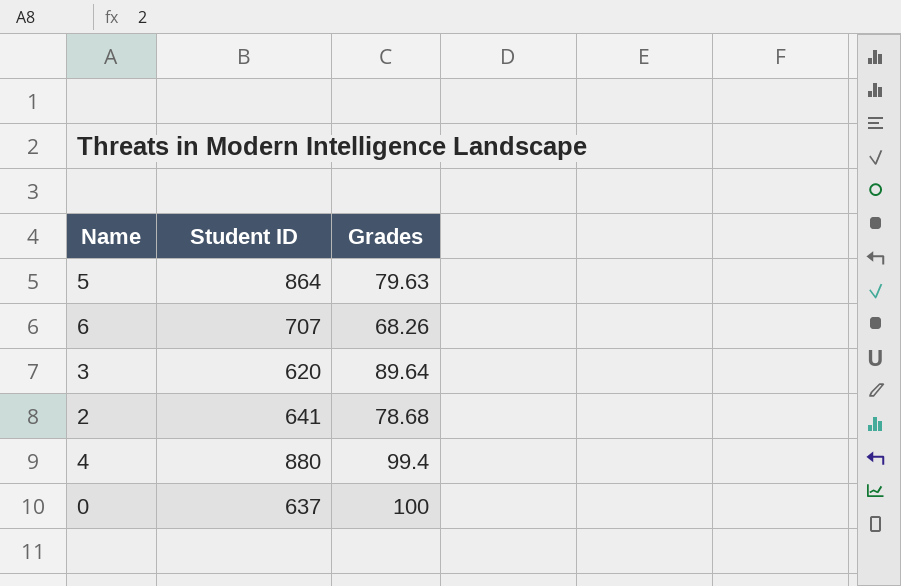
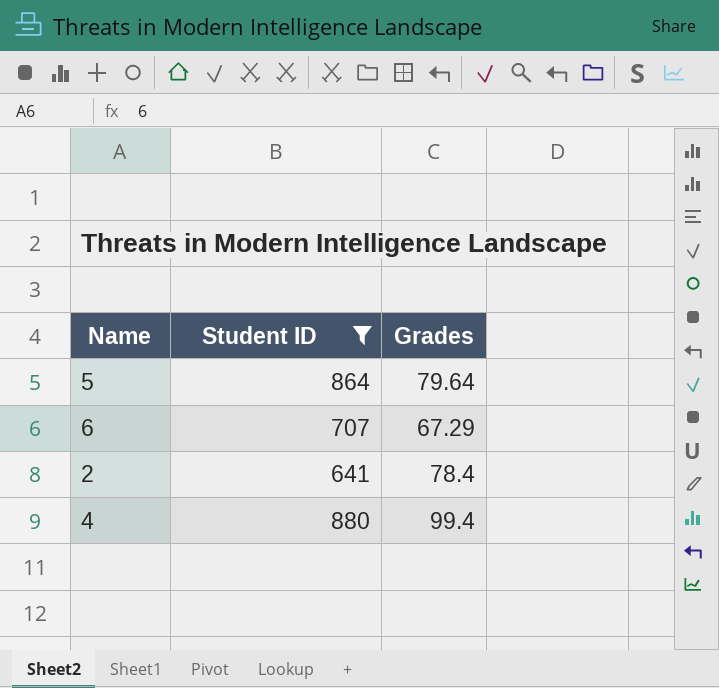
filter: none -> Student ID >= 641
5 | Grades: 79.63 -> 79.64
6 | Grades: 68.26 -> 67.29
2 | Grades: 78.68 -> 78.4

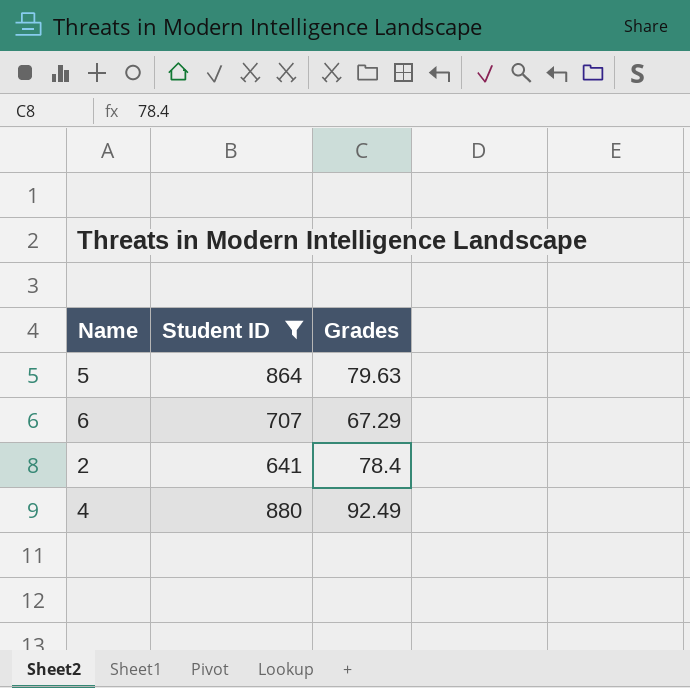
5 | Grades: 79.64 -> 79.63
4 | Grades: 99.4 -> 92.49

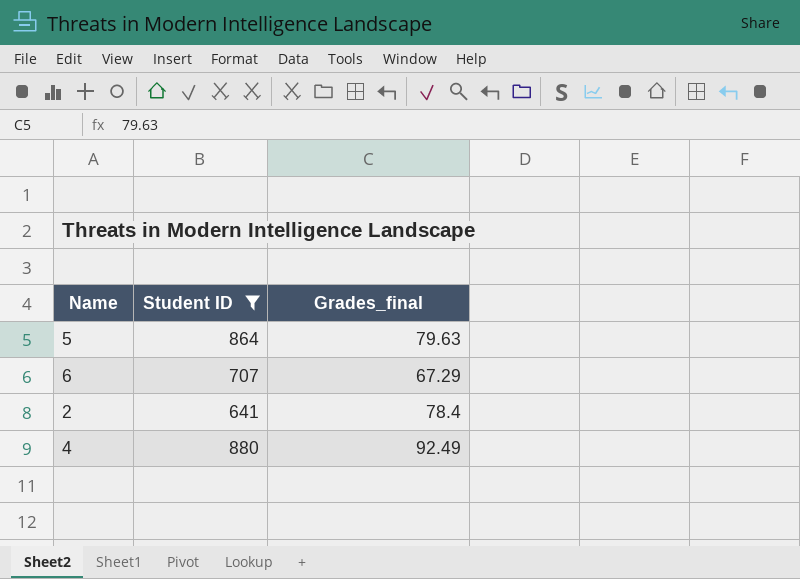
column name: Grades -> Grades_final

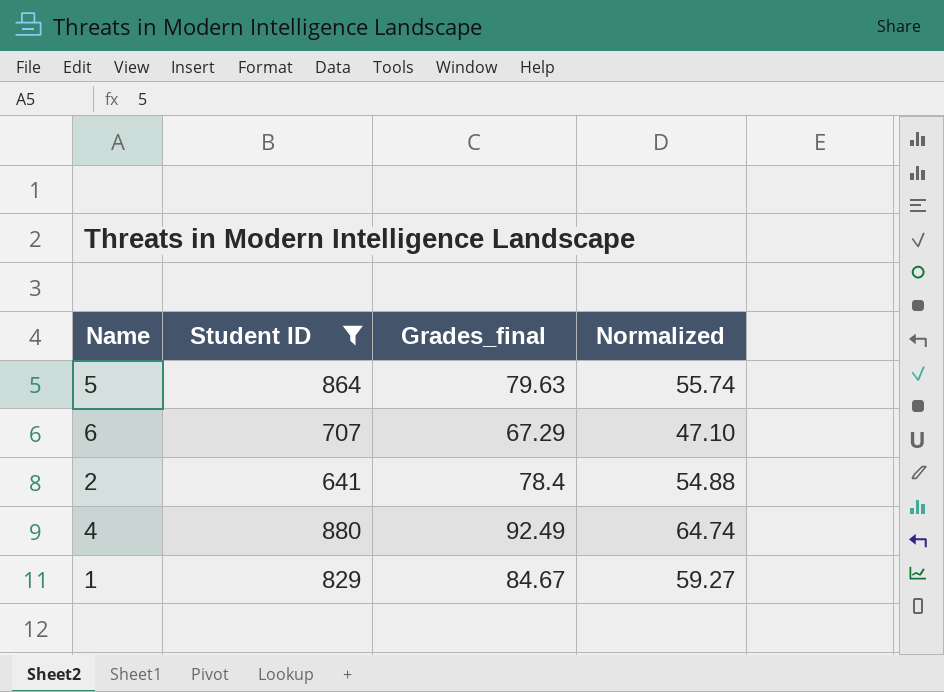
column Normalized | formula: none -> [Grades_final] * 0.7
row 1: none -> 829 | 84.67 | 59.27

